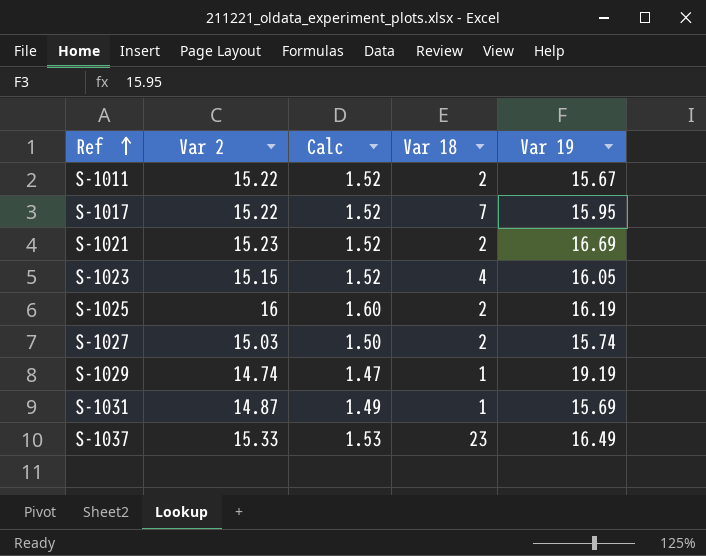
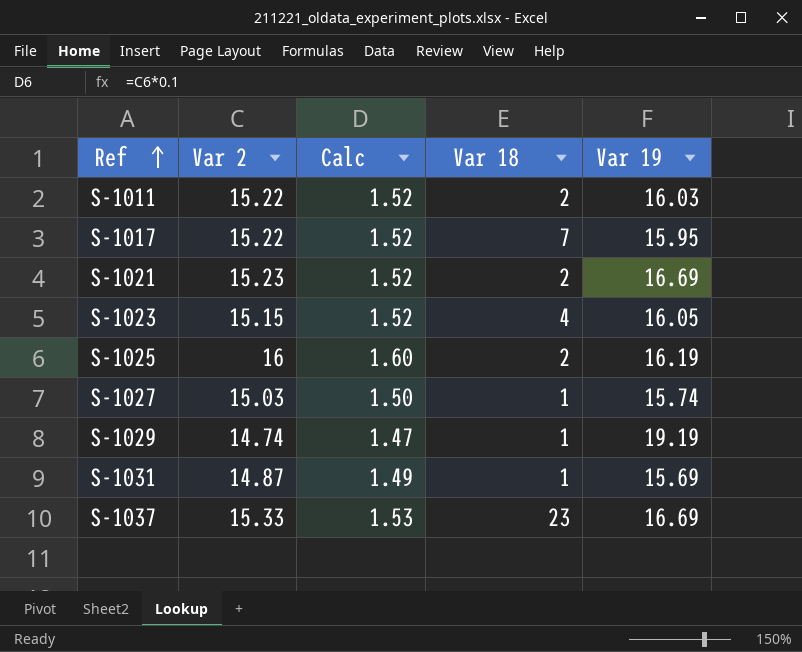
S-1011 | Var 19: 15.67 -> 16.03
S-1027 | Var 18: 2 -> 1
S-1037 | Var 19: 16.49 -> 16.69

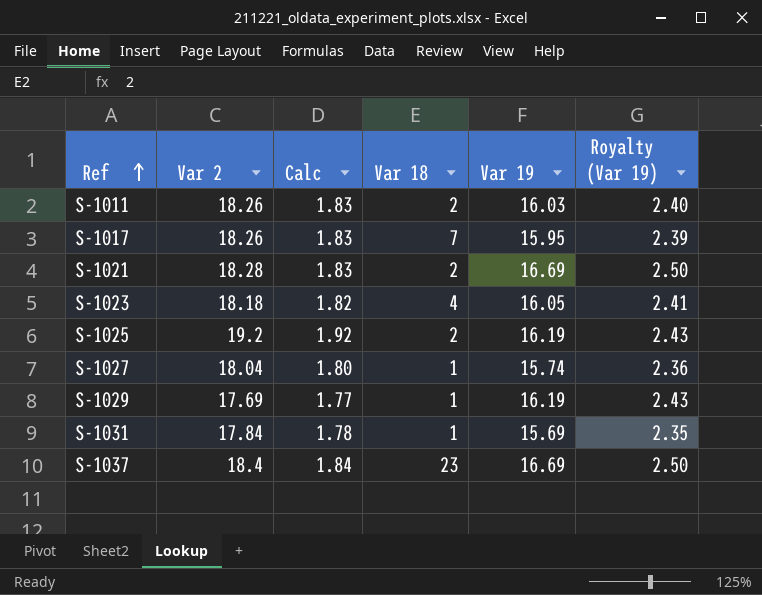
column Royalty (Var 19) | formula: none -> [Var 19] * 0.15
S-1011 | Var 2: 15.22 -> 18.26
S-1011 | Calc: 1.52 -> 1.83
S-1017 | Var 2: 15.22 -> 18.26
S-1017 | Calc: 1.52 -> 1.83
S-1021 | Var 2: 15.23 -> 18.28
S-1021 | Calc: 1.52 -> 1.83
S-1023 | Var 2: 15.15 -> 18.18
S-1023 | Calc: 1.52 -> 1.82
S-1025 | Var 2: 16 -> 19.2
S-1025 | Calc: 1.60 -> 1.92
S-1027 | Var 2: 15.03 -> 18.04
S-1027 | Calc: 1.50 -> 1.80
S-1029 | Var 2: 14.74 -> 17.69
S-1029 | Calc: 1.47 -> 1.77
S-1029 | Var 19: 19.19 -> 16.19
S-1031 | Var 2: 14.87 -> 17.84
S-1031 | Calc: 1.49 -> 1.78
S-1037 | Var 2: 15.33 -> 18.4
S-1037 | Calc: 1.53 -> 1.84

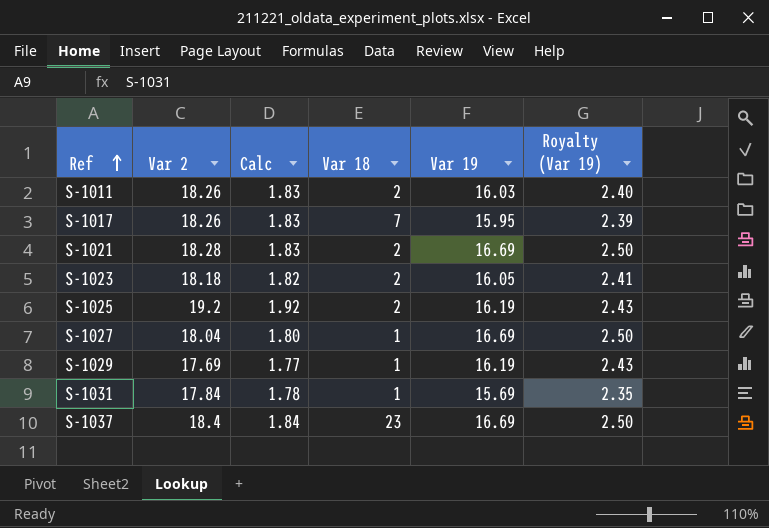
S-1023 | Var 18: 4 -> 2
S-1027 | Var 19: 15.74 -> 16.69
S-1027 | Royalty (Var 19): 2.36 -> 2.50

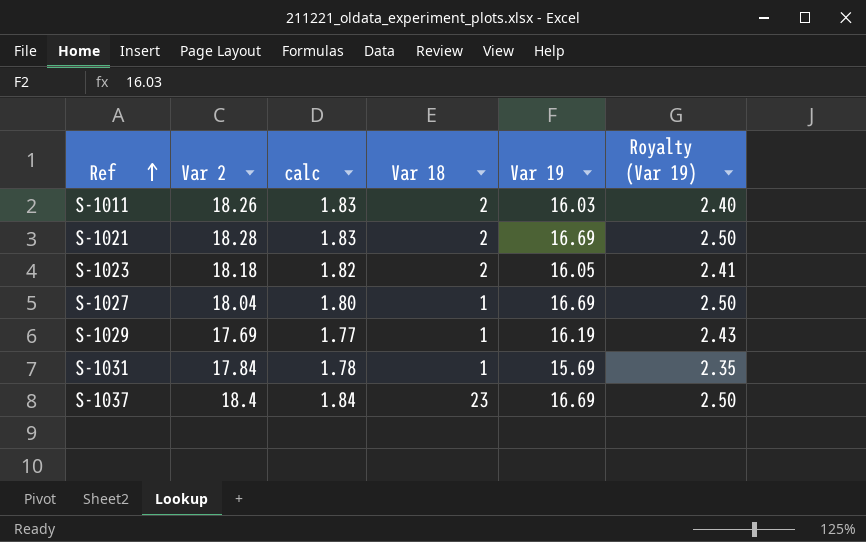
column name: Calc -> calc
row S-1017: 18.26 | 1.83 | 7 | 15.95 | 2.39 -> none
row S-1025: 19.2 | 1.92 | 2 | 16.19 | 2.43 -> none

